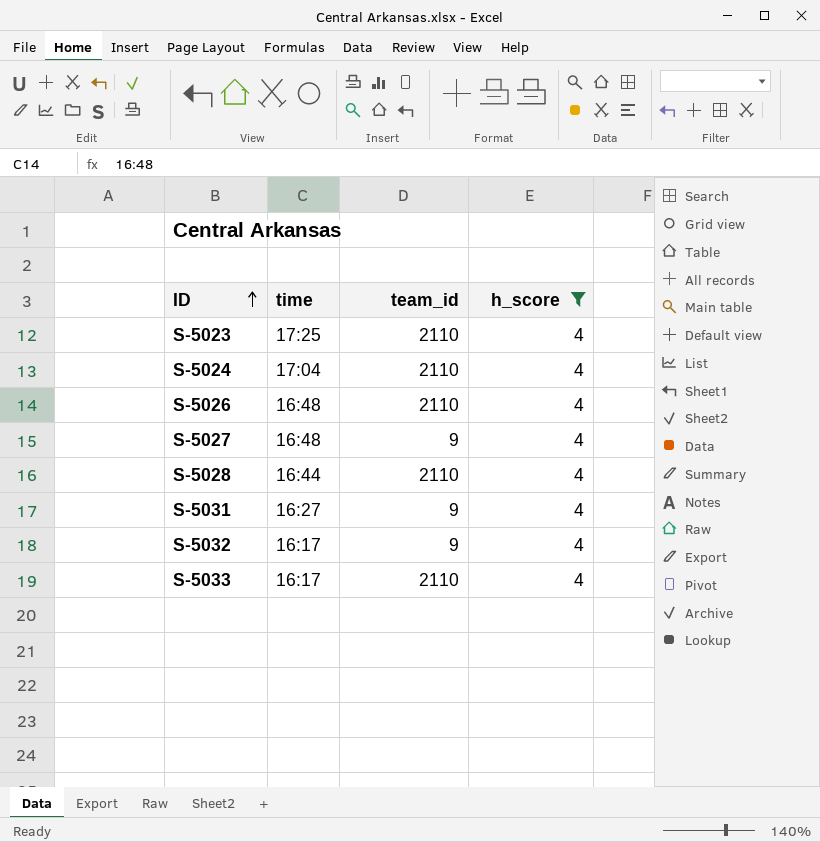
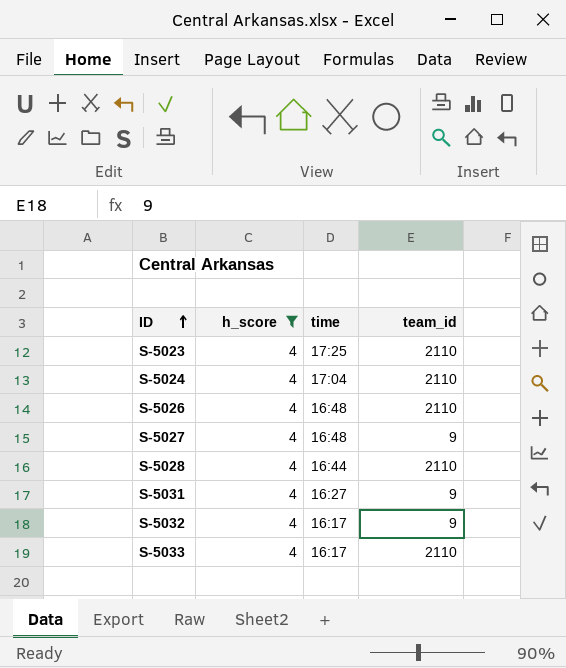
column h_score | position: 4 -> 2

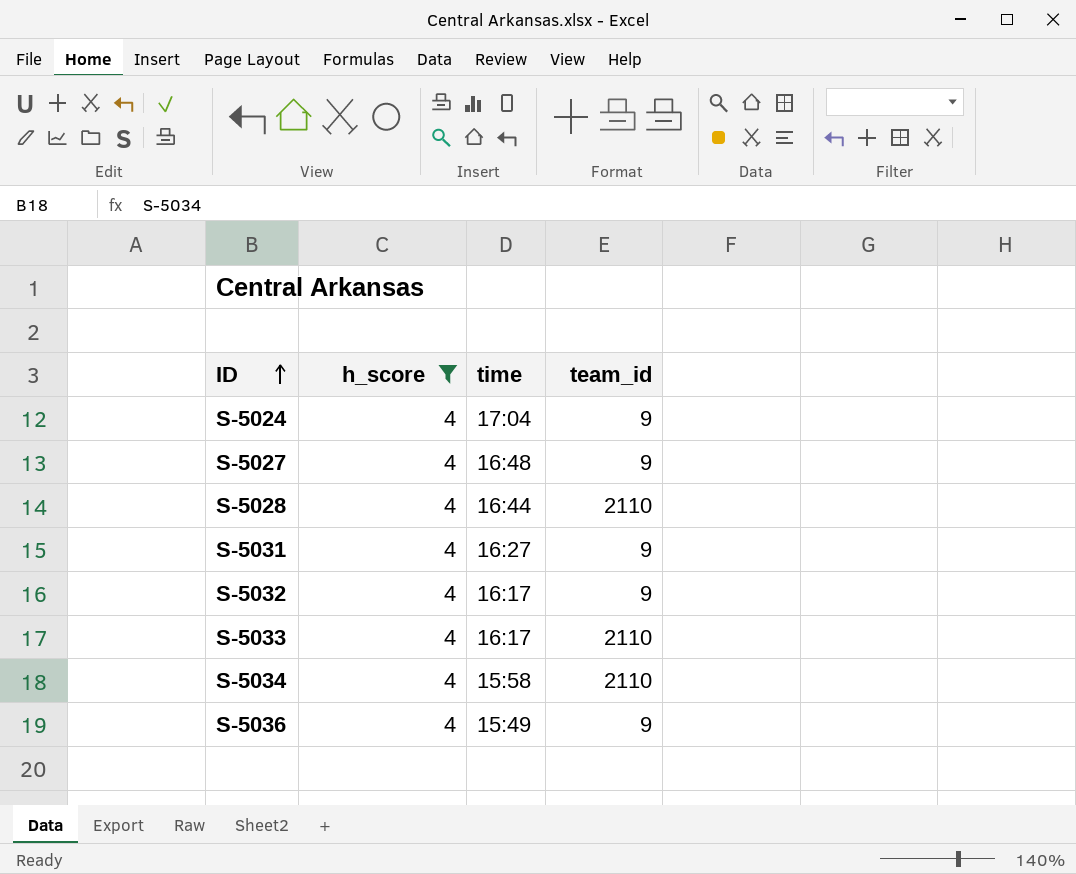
row S-5023: 4 | 17:25 | 2110 -> none
row S-5026: 4 | 16:48 | 2110 -> none
S-5024 | team_id: 2110 -> 9
row S-5034: none -> 4 | 15:58 | 2110
row S-5036: none -> 4 | 15:49 | 9

